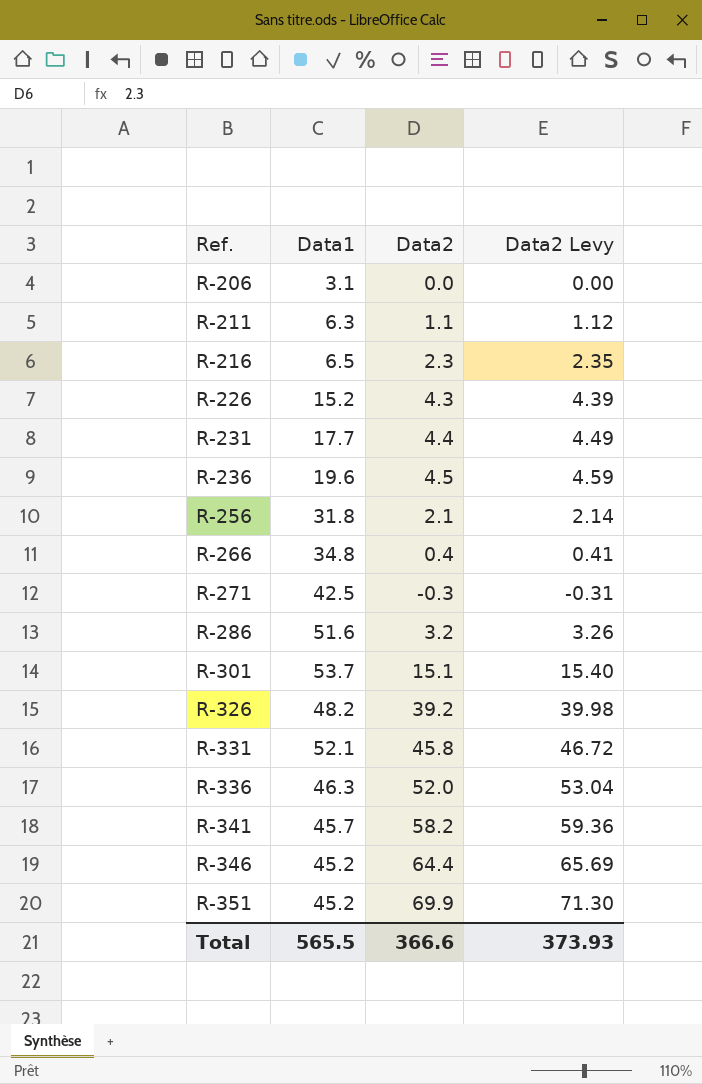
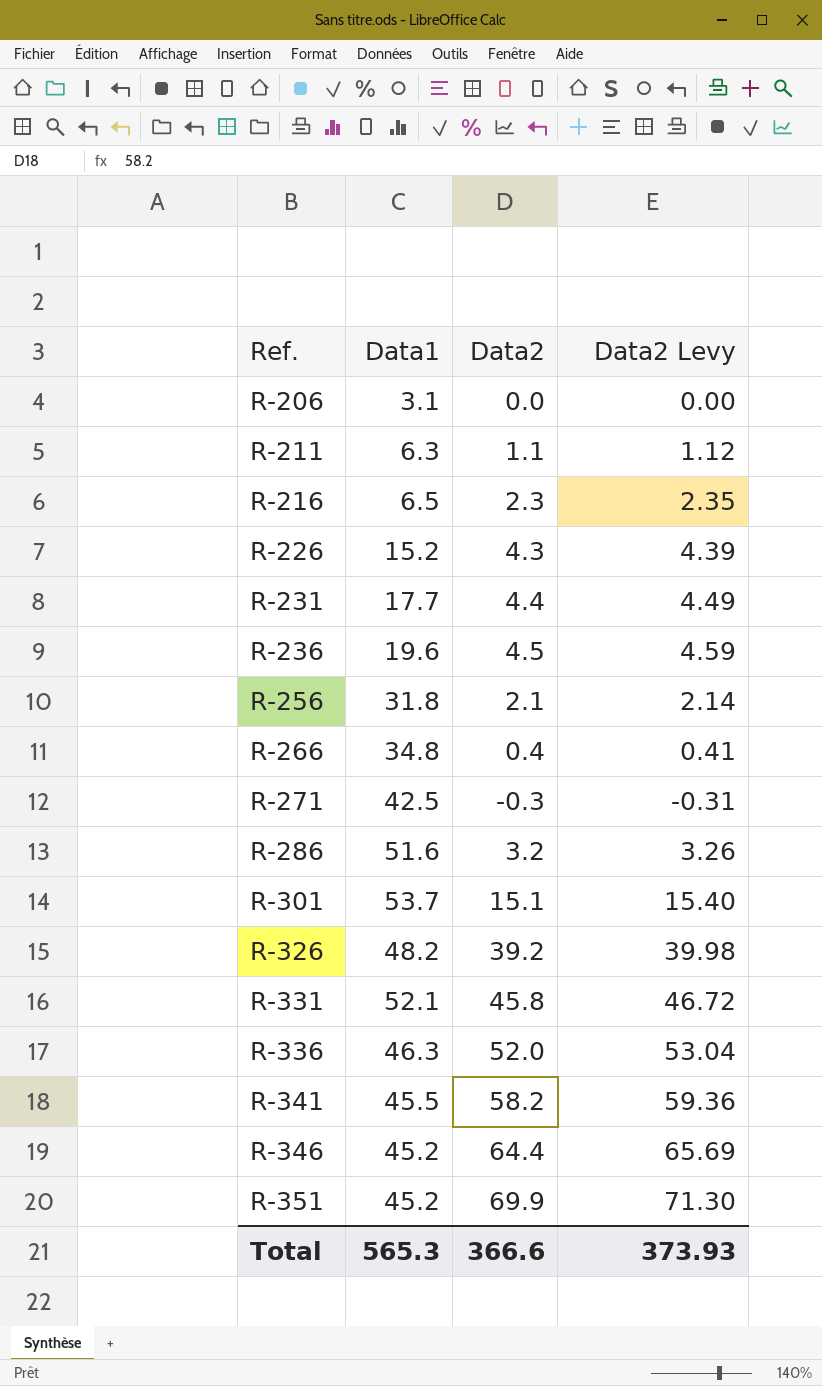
R-341 | Data1: 45.7 -> 45.5
Total | Data1: 565.5 -> 565.3

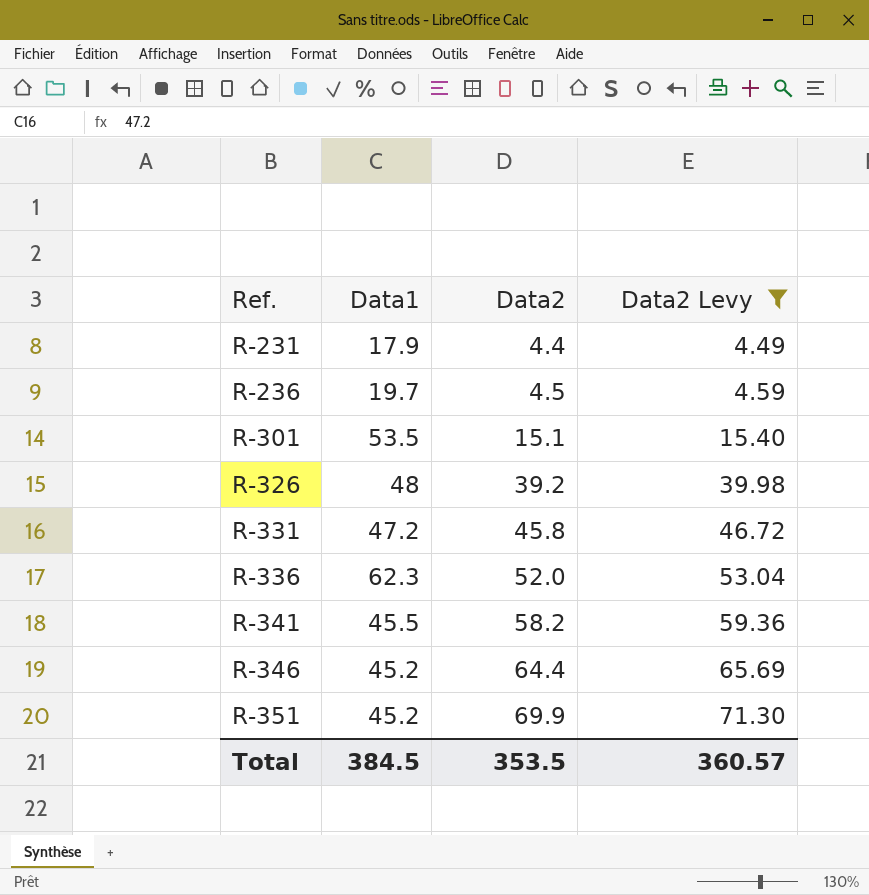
filter: none -> Data2 Levy >= 4.49
R-231 | Data1: 17.7 -> 17.9
R-236 | Data1: 19.6 -> 19.7
R-301 | Data1: 53.7 -> 53.5
R-326 | Data1: 48.2 -> 48
R-331 | Data1: 52.1 -> 47.2
R-336 | Data1: 46.3 -> 62.3
Total | Data1: 565.3 -> 384.5
Total | Data2: 366.6 -> 353.5
Total | Data2 Levy: 373.93 -> 360.57

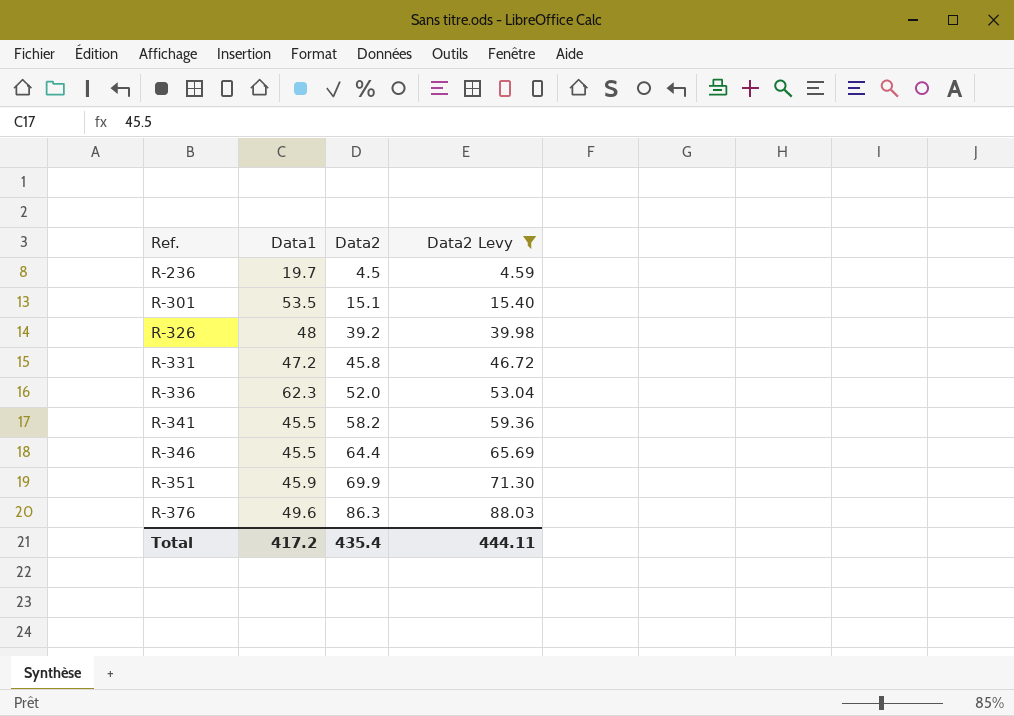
row R-231: 17.9 | 4.4 | 4.49 -> none
R-346 | Data1: 45.2 -> 45.5
R-351 | Data1: 45.2 -> 45.9
row R-376: none -> 49.6 | 86.3 | 88.03
Total | Data1: 384.5 -> 417.2
Total | Data2: 353.5 -> 435.4
Total | Data2 Levy: 360.57 -> 444.11

